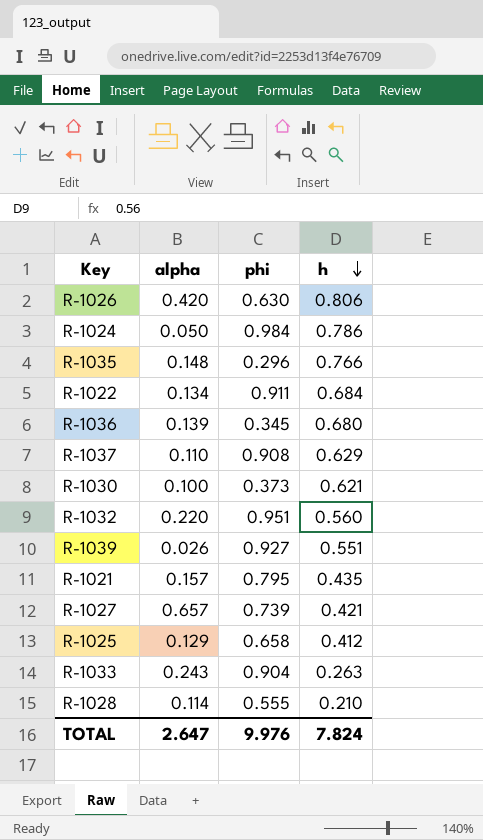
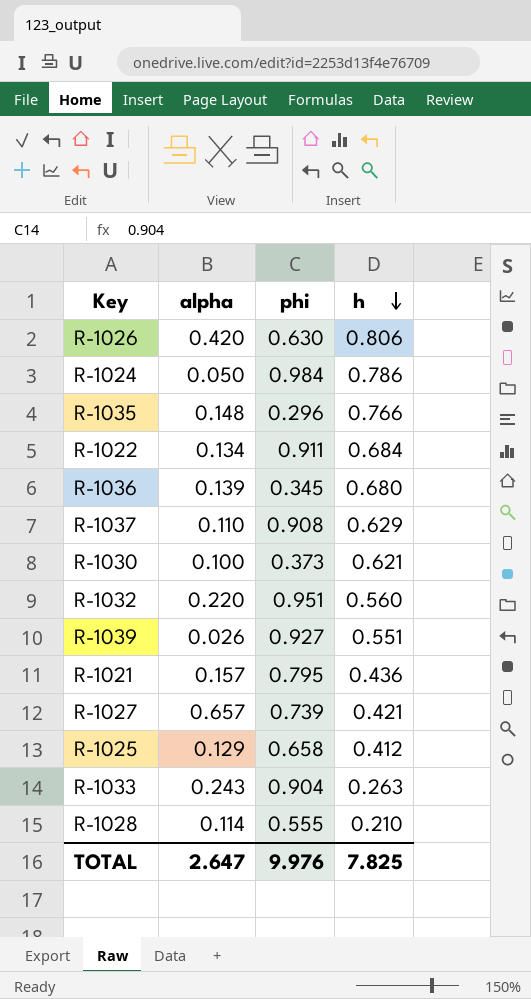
R-1021 | h: 0.435 -> 0.436
TOTAL | h: 7.824 -> 7.825

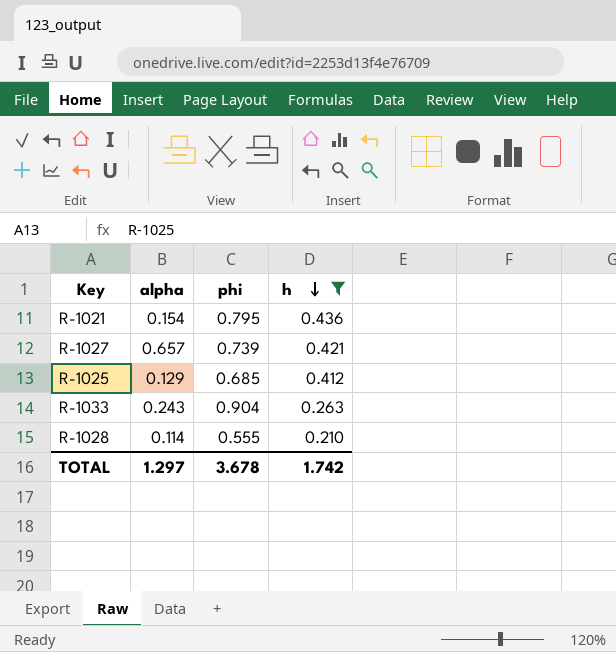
filter: none -> h <= 0.436
R-1021 | alpha: 0.157 -> 0.154
R-1025 | phi: 0.658 -> 0.685
TOTAL | alpha: 2.647 -> 1.297
TOTAL | phi: 9.976 -> 3.678
TOTAL | h: 7.825 -> 1.742

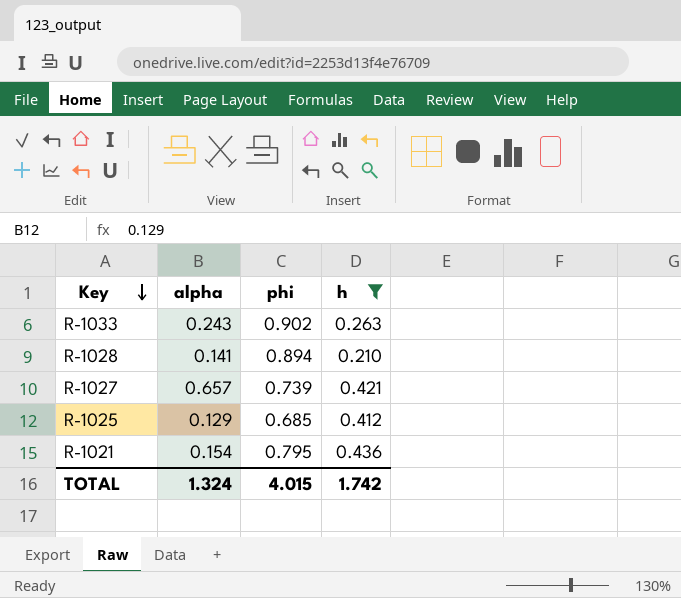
row order: h descending -> Key descending
R-1033 | phi: 0.904 -> 0.902
R-1028 | alpha: 0.114 -> 0.141
R-1028 | phi: 0.555 -> 0.894
TOTAL | alpha: 1.297 -> 1.324
TOTAL | phi: 3.678 -> 4.015

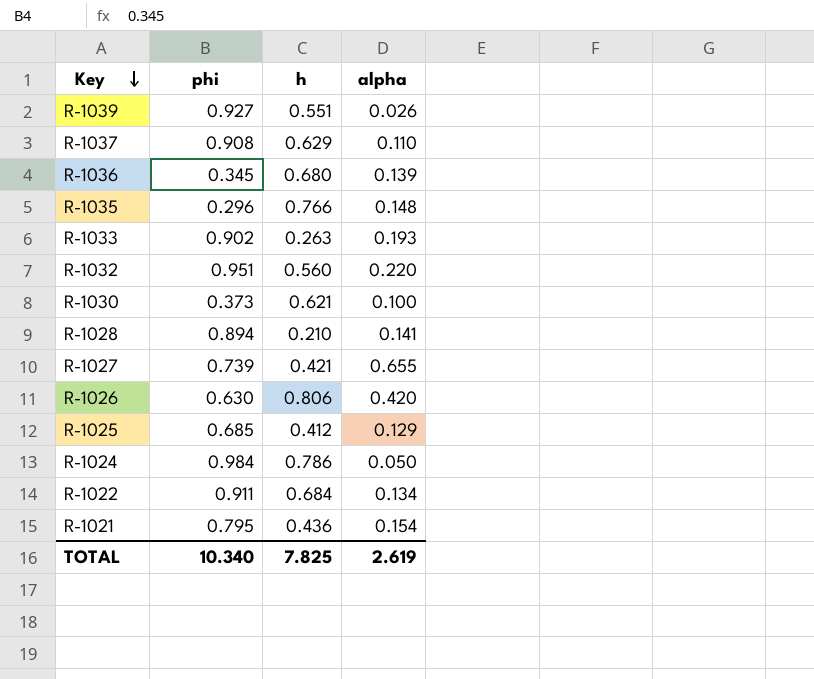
filter: h <= 0.436 -> none
column alpha | position: 2 -> 4
R-1033 | alpha: 0.243 -> 0.193
R-1027 | alpha: 0.657 -> 0.655
TOTAL | phi: 4.015 -> 10.340
TOTAL | h: 1.742 -> 7.825
TOTAL | alpha: 1.324 -> 2.619

